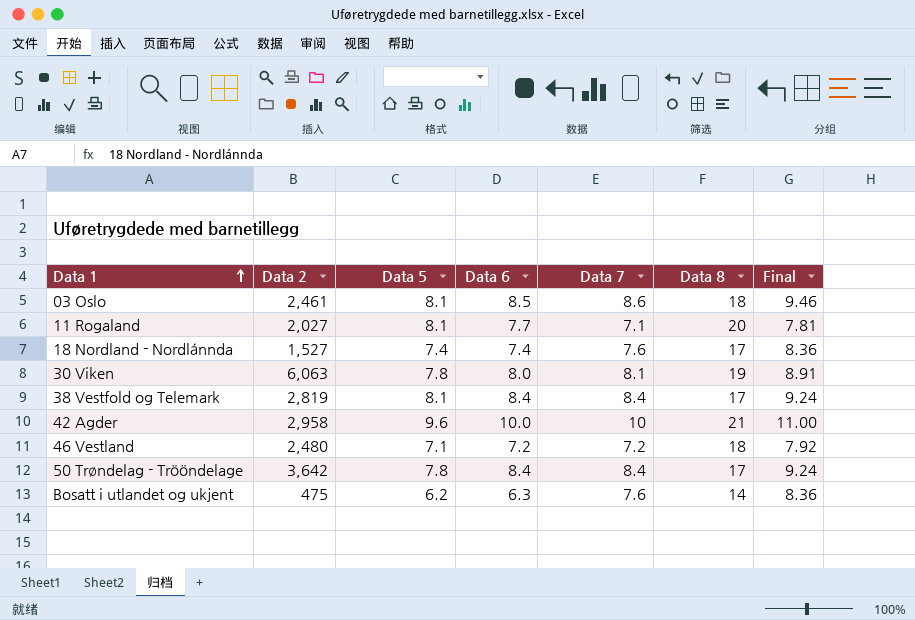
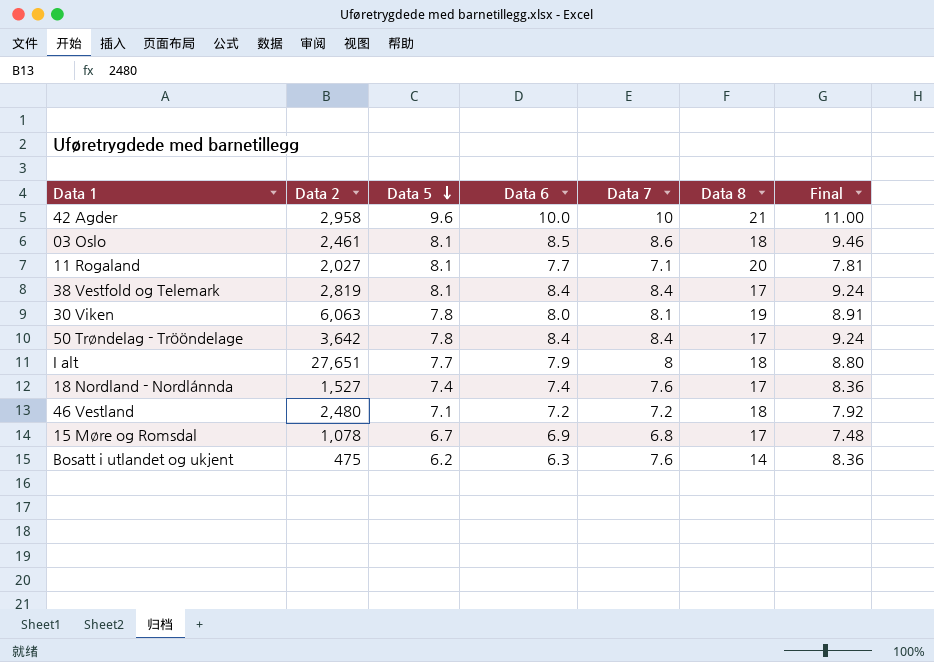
row order: Data 1 ascending -> Data 5 descending
row I alt: none -> 27,651 | 7.7 | 7.9 | 8 | 18 | 8.80
row 15 Møre og Romsdal: none -> 1,078 | 6.7 | 6.9 | 6.8 | 17 | 7.48

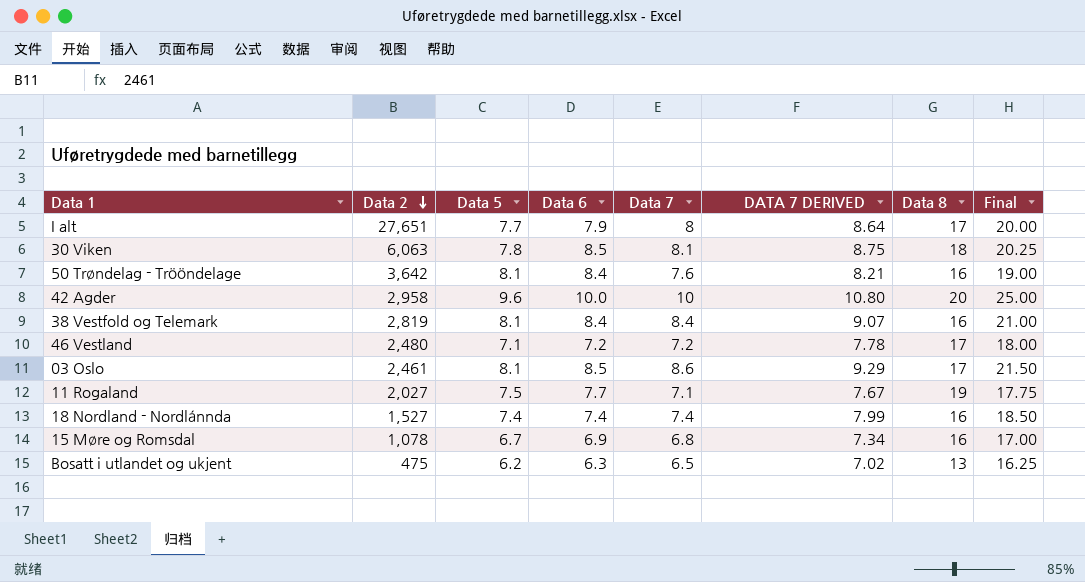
row order: Data 5 descending -> Data 2 descending
column DATA 7 DERIVED | formula: none -> [Data 7] * 1.08
column Final | formula: [Data 7] * 1.1 -> [Data 7] * 2.5
I alt | Data 8: 18 -> 17
30 Viken | Data 6: 8.0 -> 8.5
30 Viken | Data 8: 19 -> 18
50 Trøndelag - Trööndelage | Data 5: 7.8 -> 8.1
50 Trøndelag - Trööndelage | Data 7: 8.4 -> 7.6
50 Trøndelag - Trööndelage | Data 8: 17 -> 16
42 Agder | Data 8: 21 -> 20
38 Vestfold og Telemark | Data 8: 17 -> 16
46 Vestland | Data 8: 18 -> 17
03 Oslo | Data 8: 18 -> 17
11 Rogaland | Data 5: 8.1 -> 7.5
11 Rogaland | Data 8: 20 -> 19
18 Nordland - Nordlánnda | Data 7: 7.6 -> 7.4
18 Nordland - Nordlánnda | Data 8: 17 -> 16
15 Møre og Romsdal | Data 8: 17 -> 16
Bosatt i utlandet og ukjent | Data 7: 7.6 -> 6.5
Bosatt i utlandet og ukjent | Data 8: 14 -> 13

